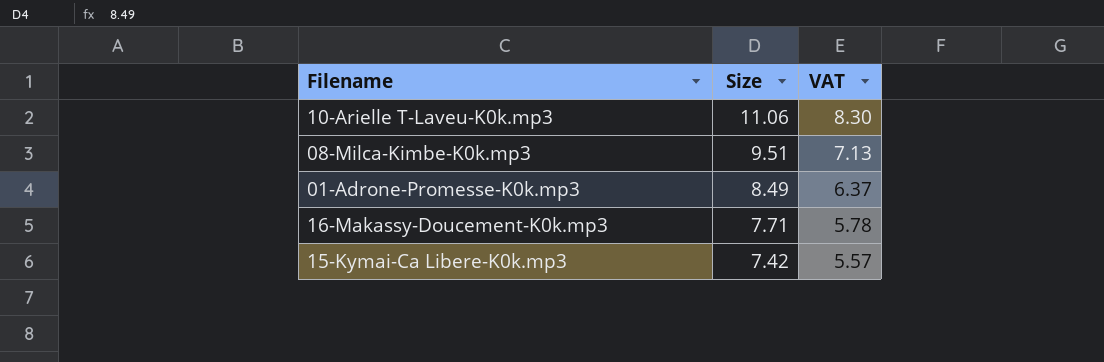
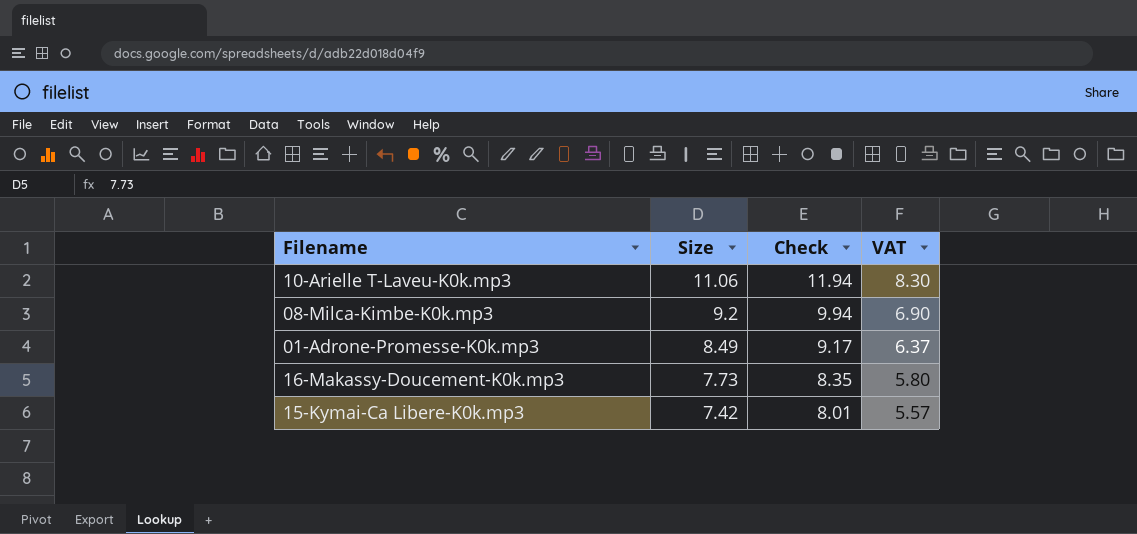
column Check | formula: none -> [Size] * 1.08
08-Milca-Kimbe-K0k.mp3 | Size: 9.51 -> 9.2
08-Milca-Kimbe-K0k.mp3 | VAT: 7.13 -> 6.90
16-Makassy-Doucement-K0k.mp3 | Size: 7.71 -> 7.73
16-Makassy-Doucement-K0k.mp3 | VAT: 5.78 -> 5.80

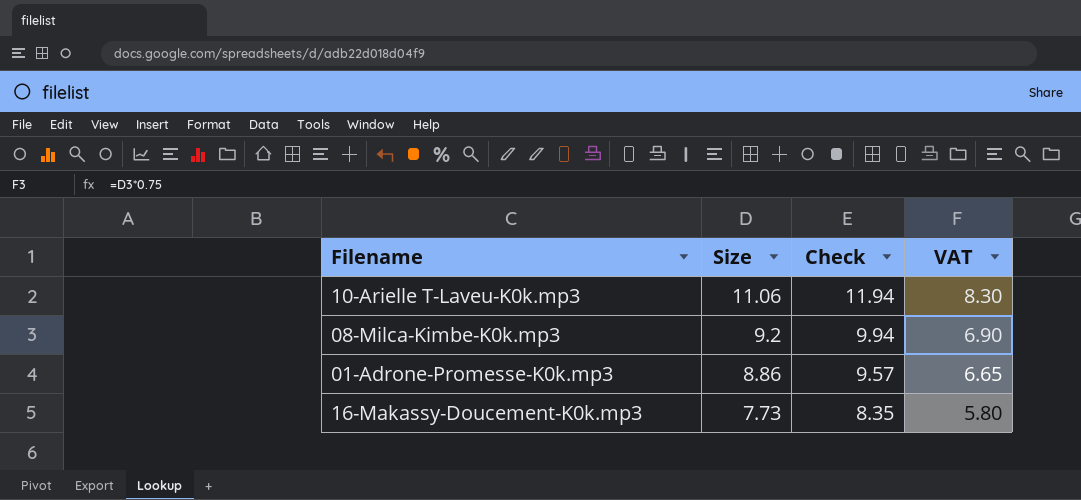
row 15-Kymai-Ca Libere-K0k.mp3: 7.42 | 8.01 | 5.57 -> none
01-Adrone-Promesse-K0k.mp3 | Size: 8.49 -> 8.86
01-Adrone-Promesse-K0k.mp3 | Check: 9.17 -> 9.57
01-Adrone-Promesse-K0k.mp3 | VAT: 6.37 -> 6.65

